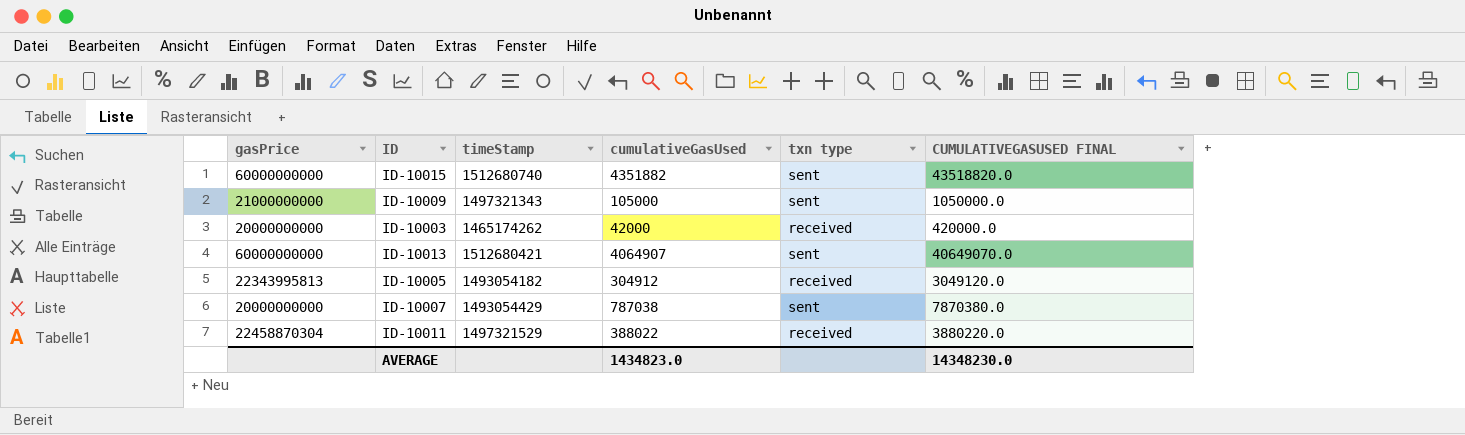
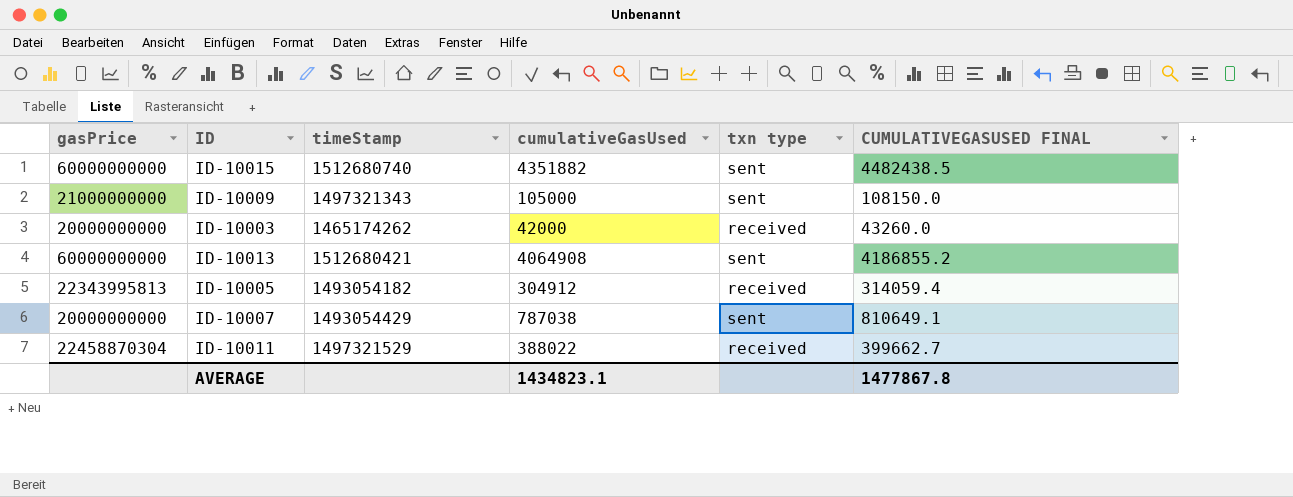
column CUMULATIVEGASUSED FINAL | formula: [cumulativeGasUsed] * 10 -> [cumulativeGasUsed] * 1.03
ID-10013 | cumulativeGasUsed: 4064907 -> 4064908
AVERAGE | cumulativeGasUsed: 1434823.0 -> 1434823.1
AVERAGE | CUMULATIVEGASUSED FINAL: 14348230.0 -> 1477867.8

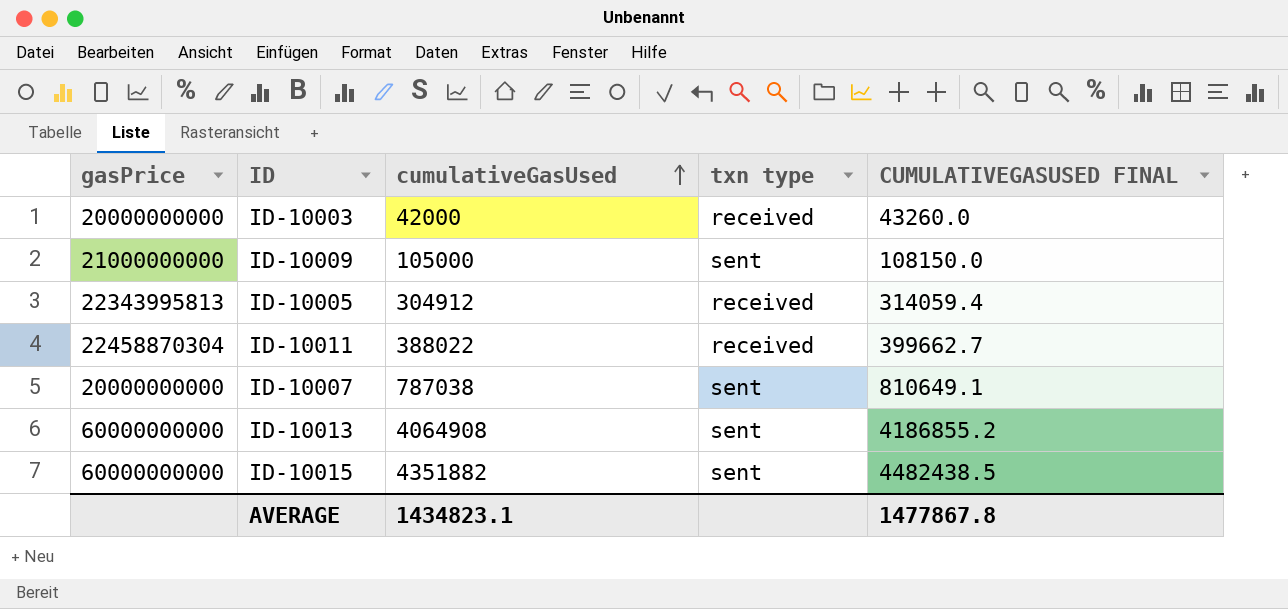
row order: none -> cumulativeGasUsed ascending
column timeStamp | position: 3 -> none

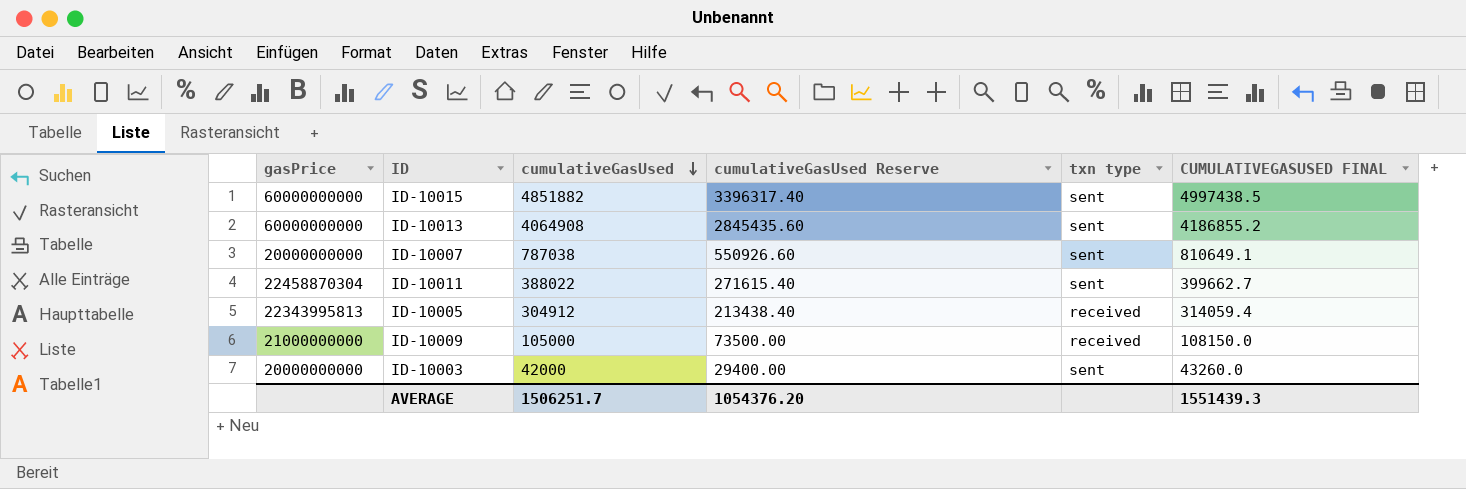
row order: cumulativeGasUsed ascending -> cumulativeGasUsed descending
column cumulativeGasUsed Reserve | formula: none -> [cumulativeGasUsed] * 0.7
ID-10015 | cumulativeGasUsed: 4351882 -> 4851882
ID-10015 | CUMULATIVEGASUSED FINAL: 4482438.5 -> 4997438.5
ID-10011 | txn type: received -> sent
ID-10009 | txn type: sent -> received
ID-10003 | txn type: received -> sent
AVERAGE | cumulativeGasUsed: 1434823.1 -> 1506251.7
AVERAGE | CUMULATIVEGASUSED FINAL: 1477867.8 -> 1551439.3

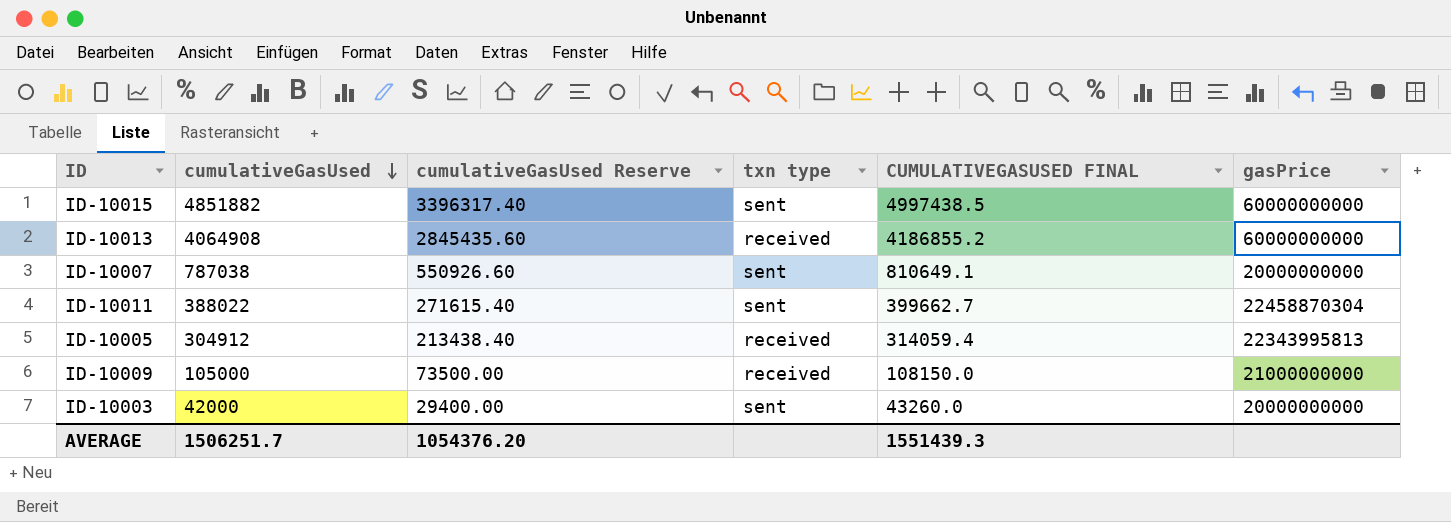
column gasPrice | position: 1 -> 6
ID-10013 | txn type: sent -> received

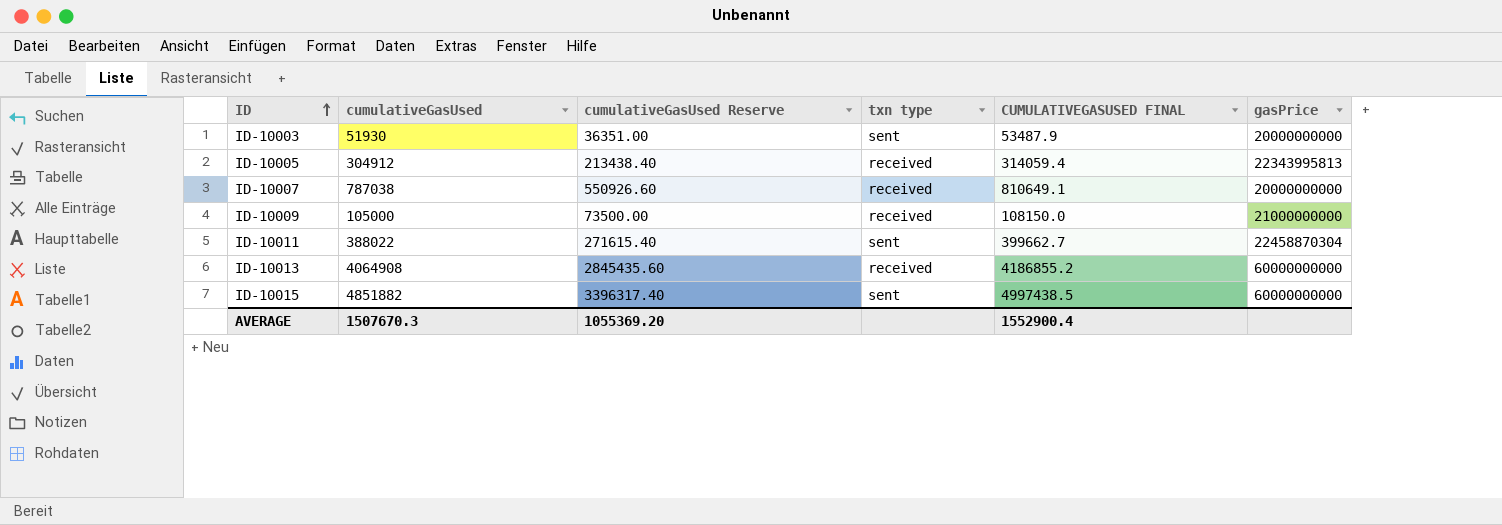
row order: cumulativeGasUsed descending -> ID ascending
ID-10003 | cumulativeGasUsed: 42000 -> 51930
ID-10003 | cumulativeGasUsed Reserve: 29400.00 -> 36351.00
ID-10003 | CUMULATIVEGASUSED FINAL: 43260.0 -> 53487.9
ID-10007 | txn type: sent -> received
AVERAGE | cumulativeGasUsed: 1506251.7 -> 1507670.3
AVERAGE | cumulativeGasUsed Reserve: 1054376.20 -> 1055369.20
AVERAGE | CUMULATIVEGASUSED FINAL: 1551439.3 -> 1552900.4

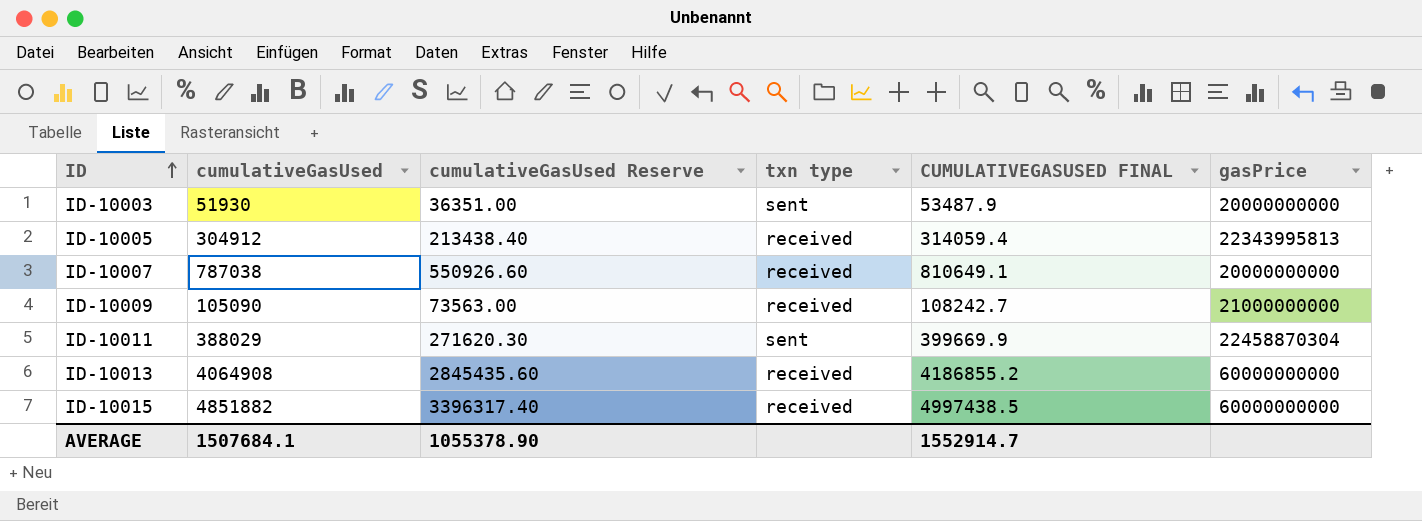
ID-10009 | cumulativeGasUsed: 105000 -> 105090
ID-10009 | cumulativeGasUsed Reserve: 73500.00 -> 73563.00
ID-10009 | CUMULATIVEGASUSED FINAL: 108150.0 -> 108242.7
ID-10011 | cumulativeGasUsed: 388022 -> 388029
ID-10011 | cumulativeGasUsed Reserve: 271615.40 -> 271620.30
ID-10011 | CUMULATIVEGASUSED FINAL: 399662.7 -> 399669.9
ID-10015 | txn type: sent -> received
AVERAGE | cumulativeGasUsed: 1507670.3 -> 1507684.1
AVERAGE | cumulativeGasUsed Reserve: 1055369.20 -> 1055378.90
AVERAGE | CUMULATIVEGASUSED FINAL: 1552900.4 -> 1552914.7

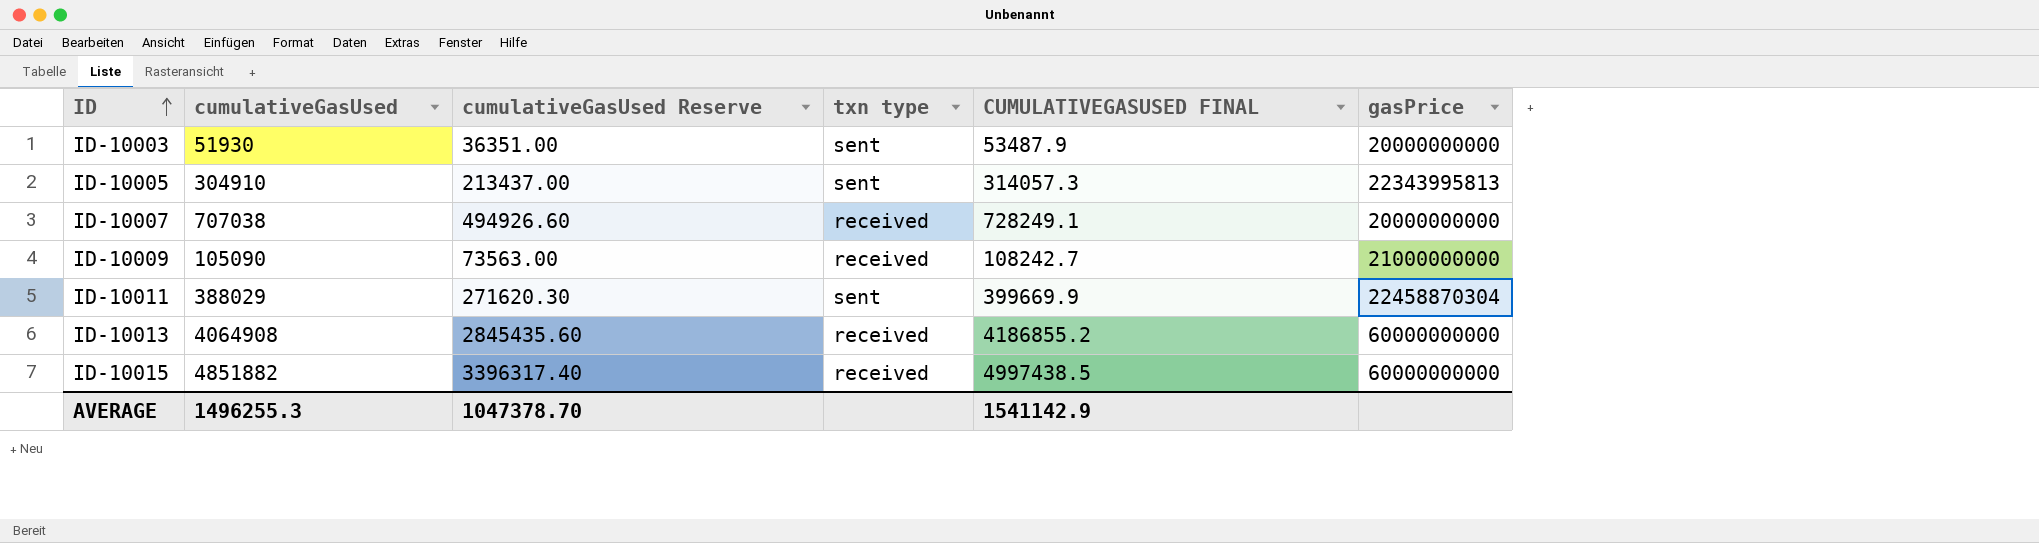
ID-10005 | cumulativeGasUsed: 304912 -> 304910
ID-10005 | cumulativeGasUsed Reserve: 213438.40 -> 213437.00
ID-10005 | txn type: received -> sent
ID-10005 | CUMULATIVEGASUSED FINAL: 314059.4 -> 314057.3
ID-10007 | cumulativeGasUsed: 787038 -> 707038
ID-10007 | cumulativeGasUsed Reserve: 550926.60 -> 494926.60
ID-10007 | CUMULATIVEGASUSED FINAL: 810649.1 -> 728249.1
AVERAGE | cumulativeGasUsed: 1507684.1 -> 1496255.3
AVERAGE | cumulativeGasUsed Reserve: 1055378.90 -> 1047378.70
AVERAGE | CUMULATIVEGASUSED FINAL: 1552914.7 -> 1541142.9

